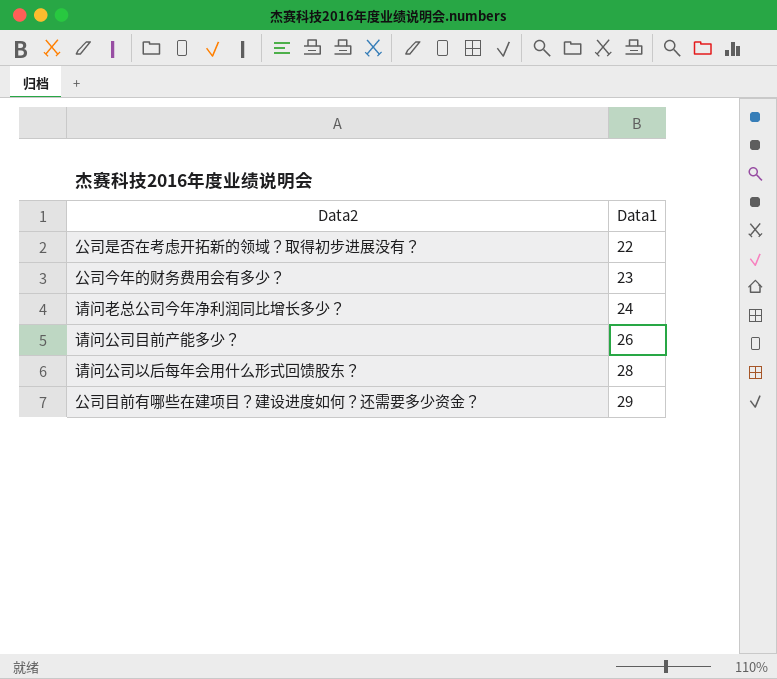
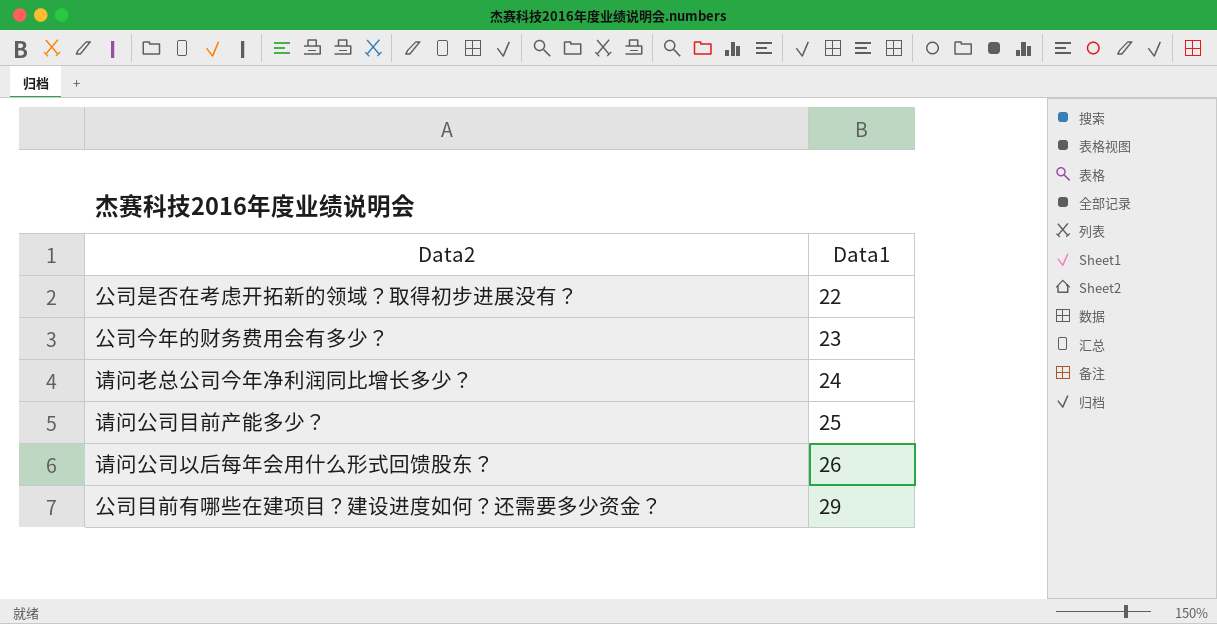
请问公司目前产能多少？ | Data1: 26 -> 25
请问公司以后每年会用什么形式回馈股东？ | Data1: 28 -> 26

